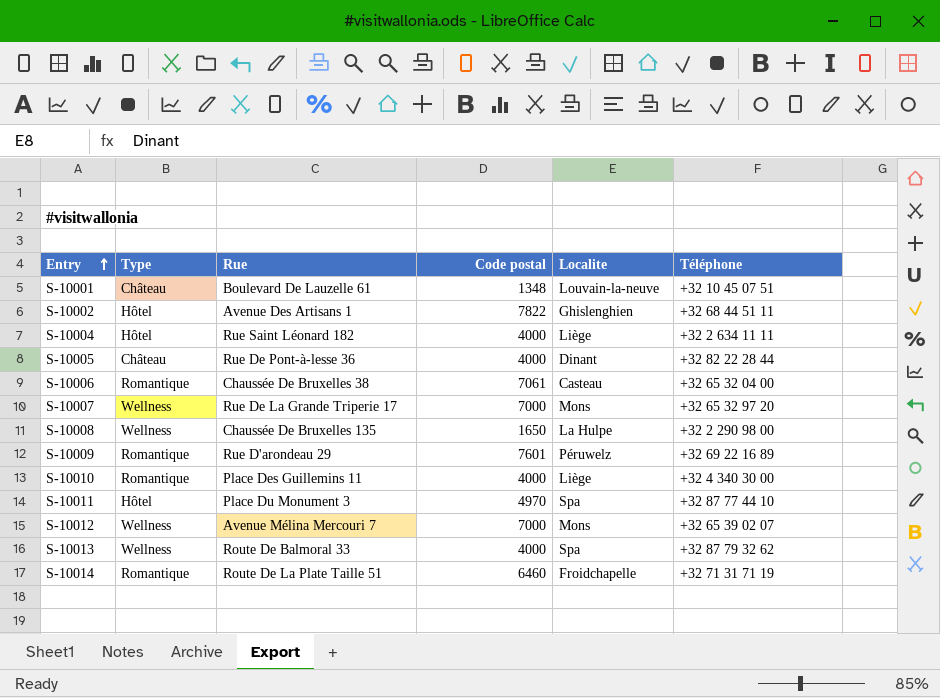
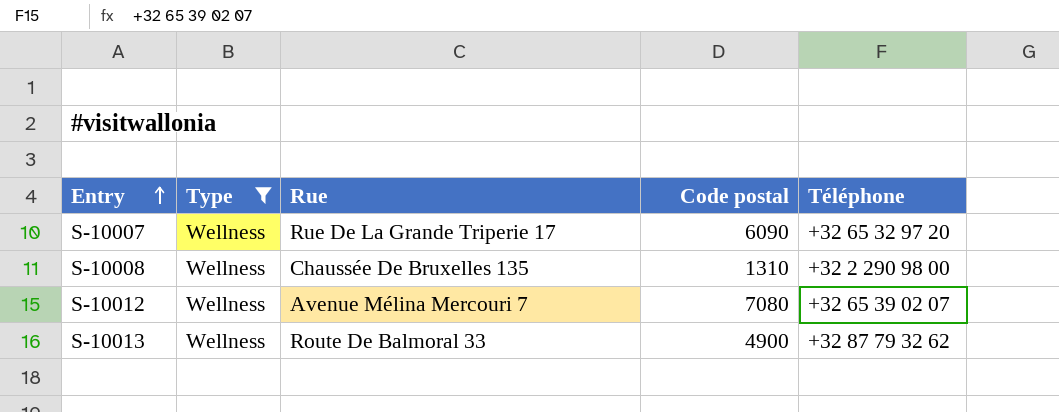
filter: none -> Type = Wellness
column Localite | position: 5 -> none
S-10007 | Code postal: 7000 -> 6090
S-10008 | Code postal: 1650 -> 1310
S-10012 | Code postal: 7000 -> 7080
S-10013 | Code postal: 4000 -> 4900

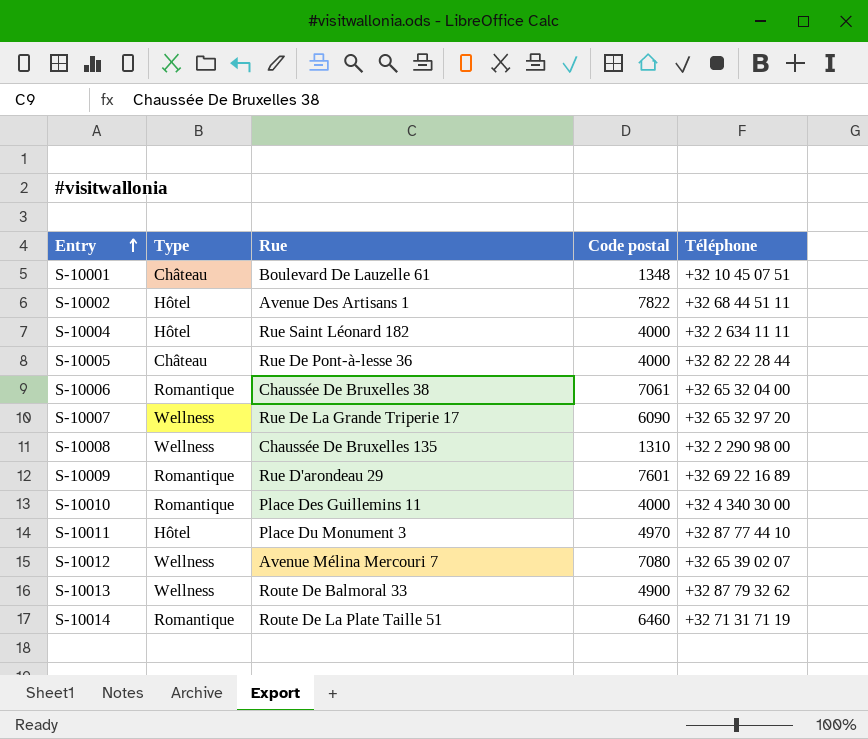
filter: Type = Wellness -> none

